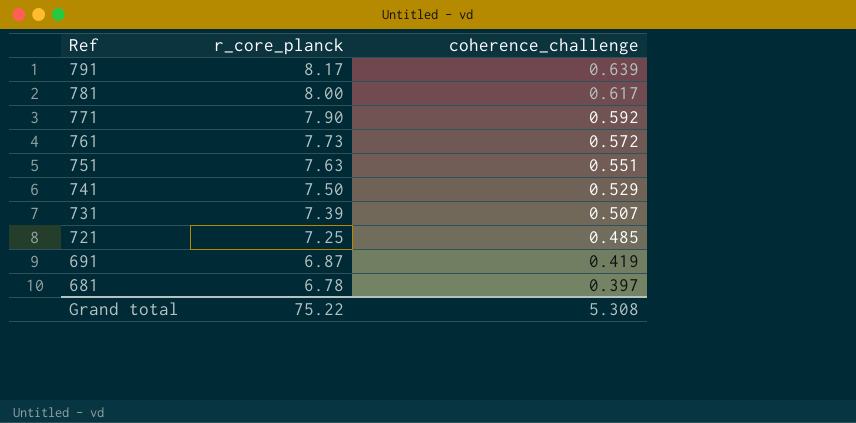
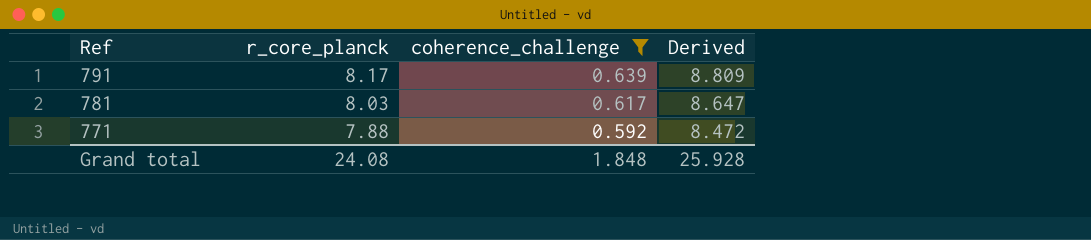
filter: none -> coherence_challenge >= 0.592
column Derived | formula: none -> [r_core_planck] + [coherence_challenge]
781 | r_core_planck: 8.00 -> 8.03
771 | r_core_planck: 7.90 -> 7.88
Grand total | r_core_planck: 75.22 -> 24.08
Grand total | coherence_challenge: 5.308 -> 1.848

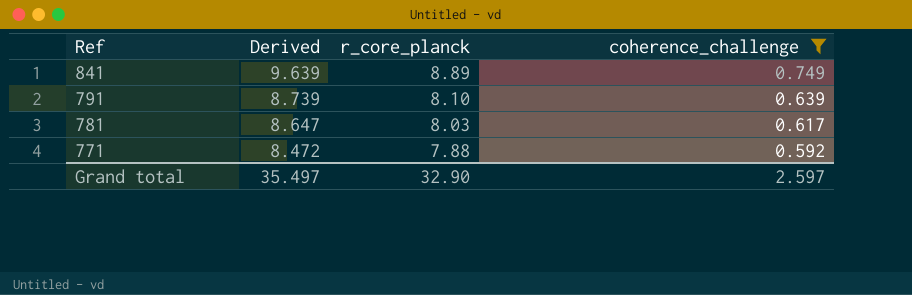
column Derived | position: 4 -> 2
row 841: none -> 9.639 | 8.89 | 0.749
791 | Derived: 8.809 -> 8.739
791 | r_core_planck: 8.17 -> 8.10
Grand total | Derived: 25.928 -> 35.497
Grand total | r_core_planck: 24.08 -> 32.90
Grand total | coherence_challenge: 1.848 -> 2.597

